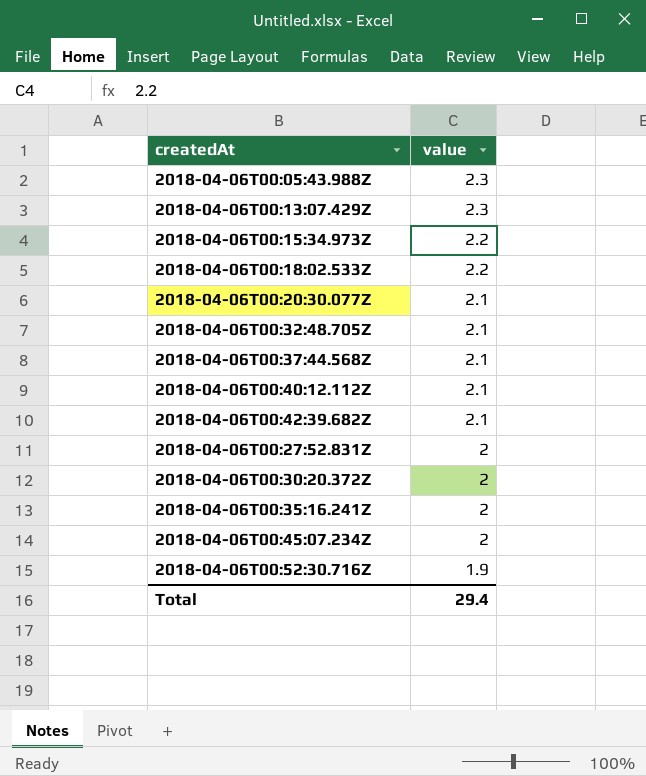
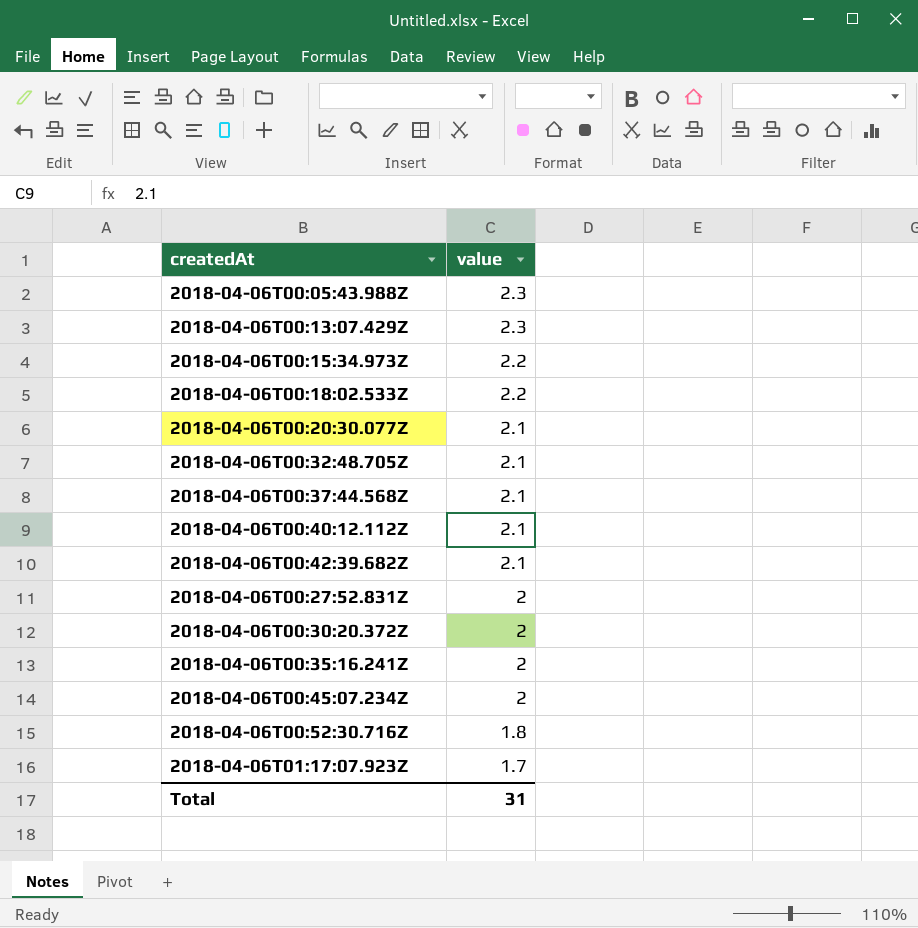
2018-04-06T00:52:30.716Z | value: 1.9 -> 1.8
row 2018-04-06T01:17:07.923Z: none -> 1.7
Total | value: 29.4 -> 31

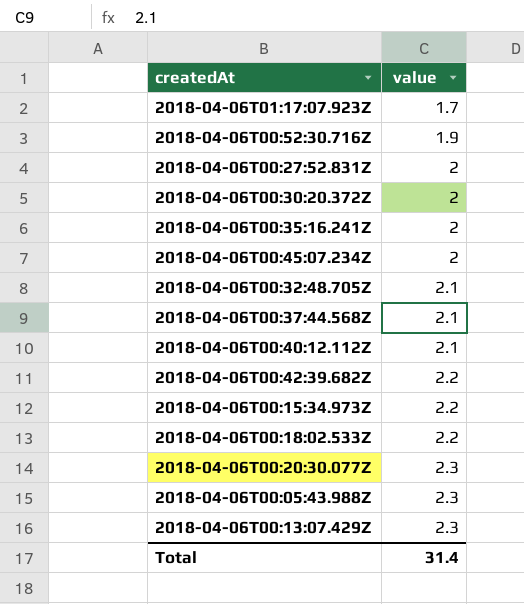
row order: value descending -> value ascending
2018-04-06T00:52:30.716Z | value: 1.8 -> 1.9
2018-04-06T00:42:39.682Z | value: 2.1 -> 2.2
2018-04-06T00:20:30.077Z | value: 2.1 -> 2.3
Total | value: 31 -> 31.4

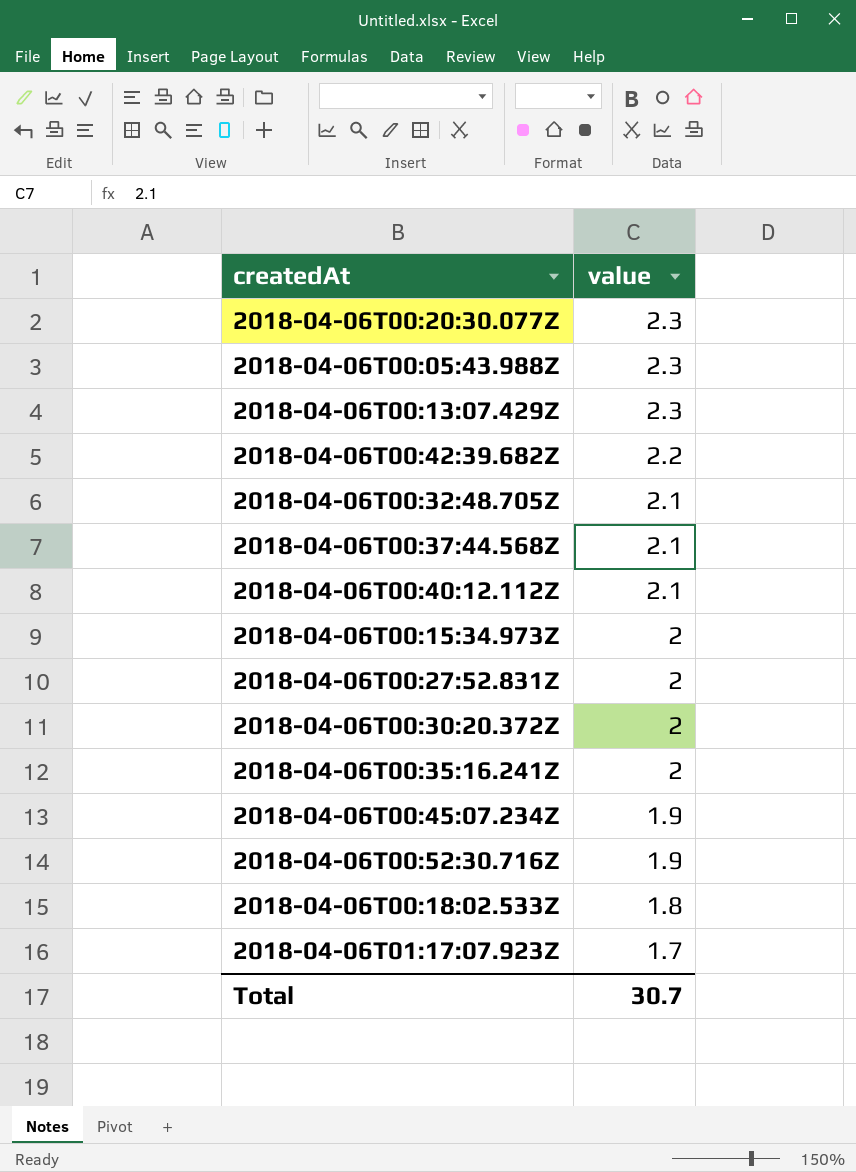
row order: value ascending -> value descending
2018-04-06T00:15:34.973Z | value: 2.2 -> 2
2018-04-06T00:45:07.234Z | value: 2 -> 1.9
2018-04-06T00:18:02.533Z | value: 2.2 -> 1.8
Total | value: 31.4 -> 30.7

